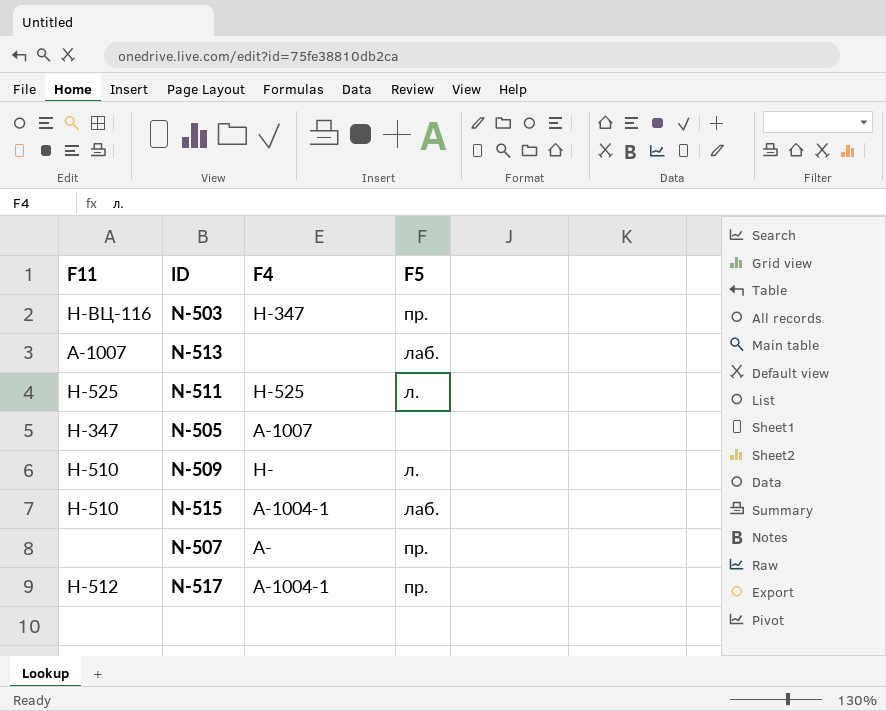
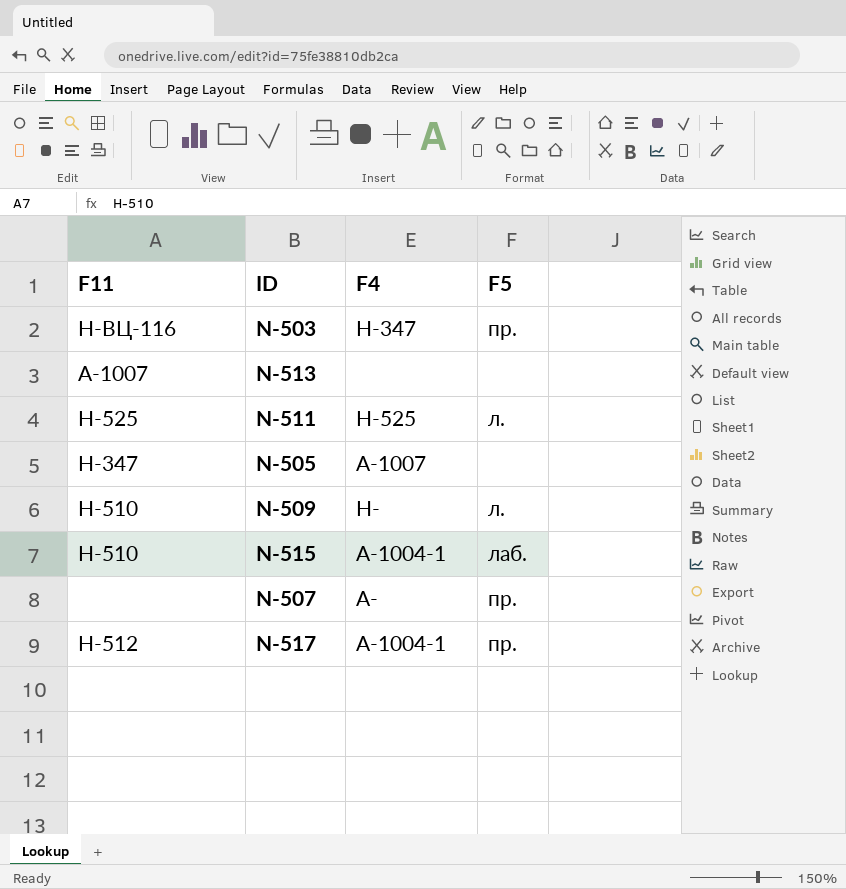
N-513 | F5: лаб. -> none

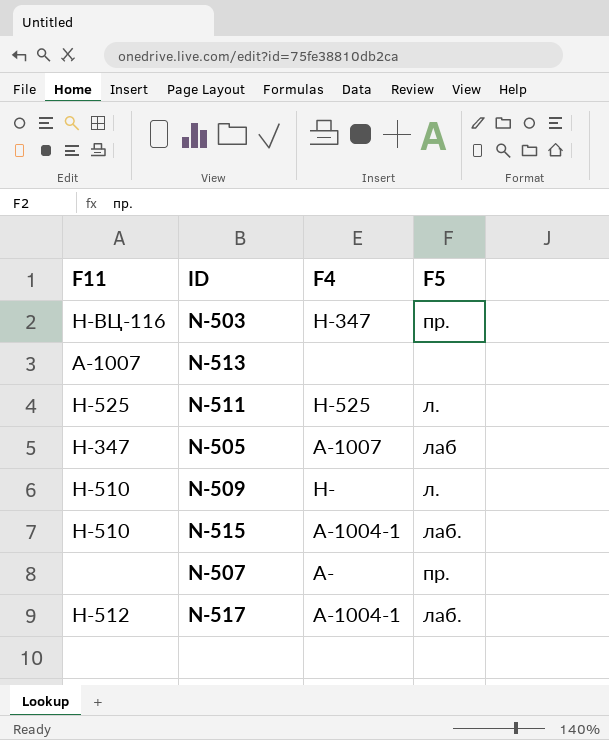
N-505 | F5: none -> лаб
N-517 | F5: пр. -> лаб.

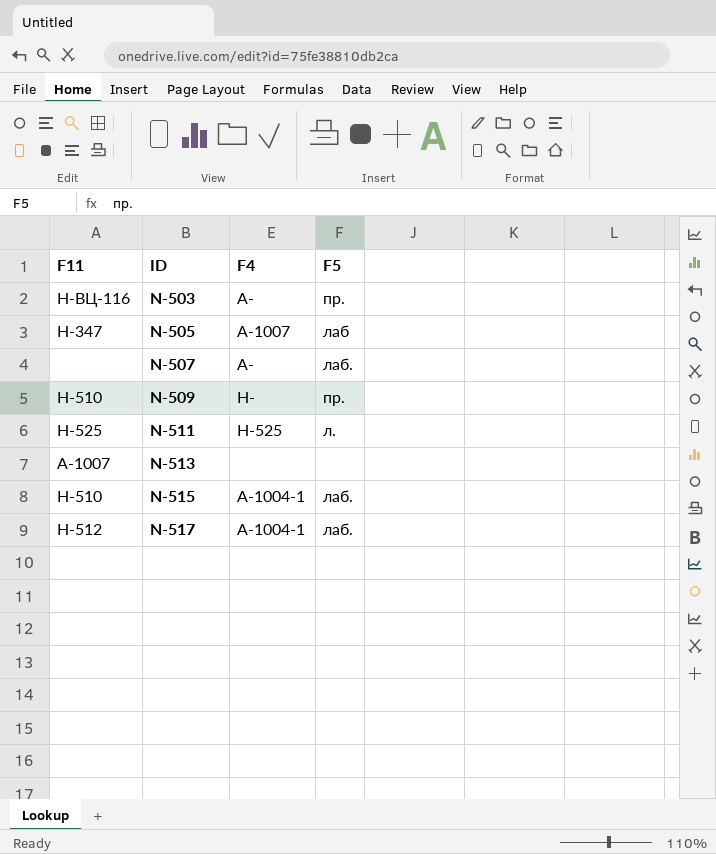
row order: none -> ID ascending
N-503 | F4: Н-347 -> А-
N-507 | F5: пр. -> лаб.
N-509 | F5: л. -> пр.

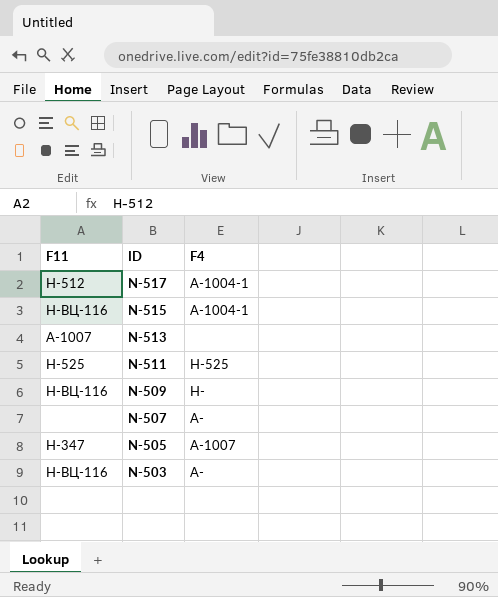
row order: ID ascending -> ID descending
column F5 | position: 4 -> none
N-515 | F11: Н-510 -> Н-ВЦ-116
N-509 | F11: Н-510 -> Н-ВЦ-116

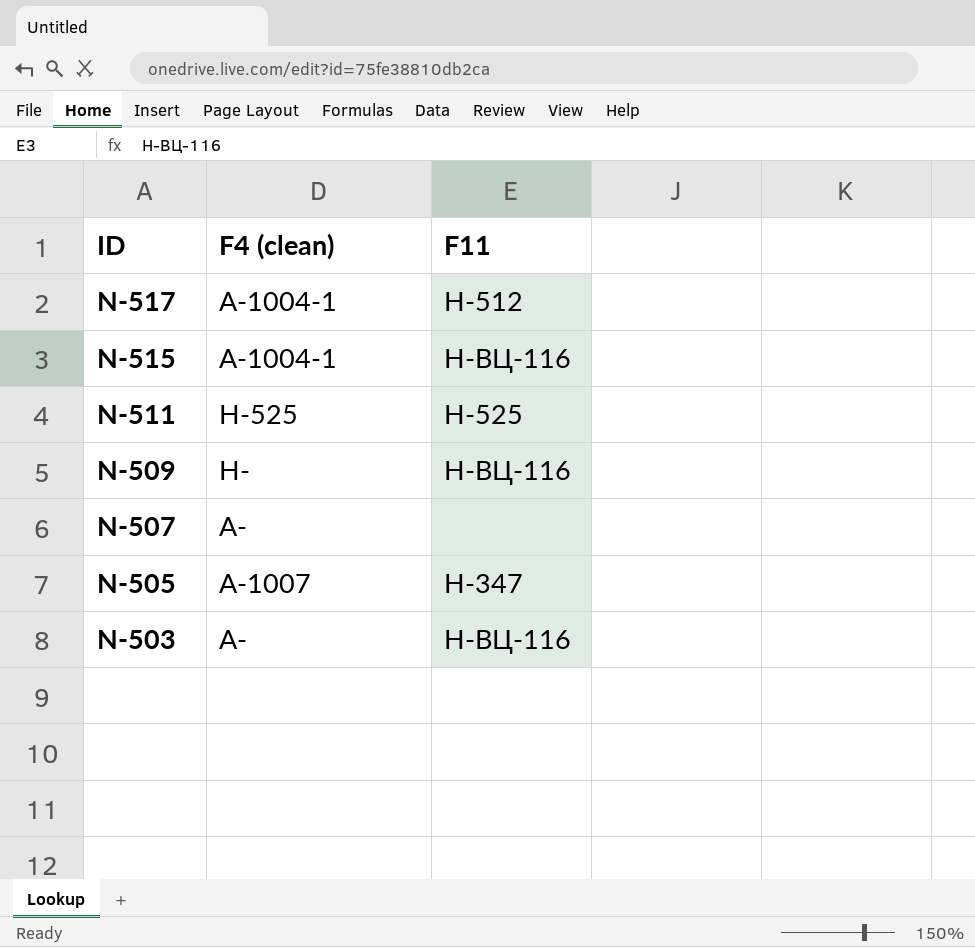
column name: F4 -> F4 (clean)
column F11 | position: 1 -> 3
row N-513: А-1007 | none -> none

